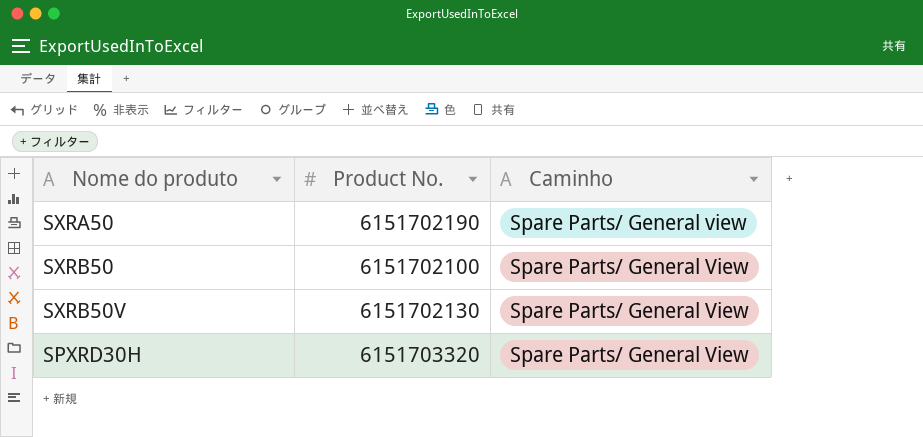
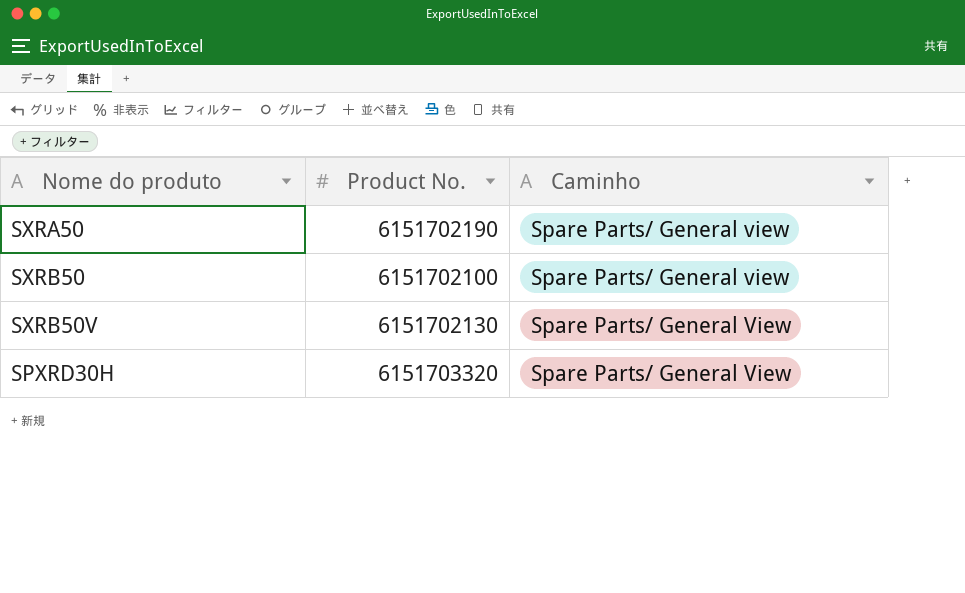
SXRB50 | Caminho: Spare Parts/ General View -> Spare Parts/ General view

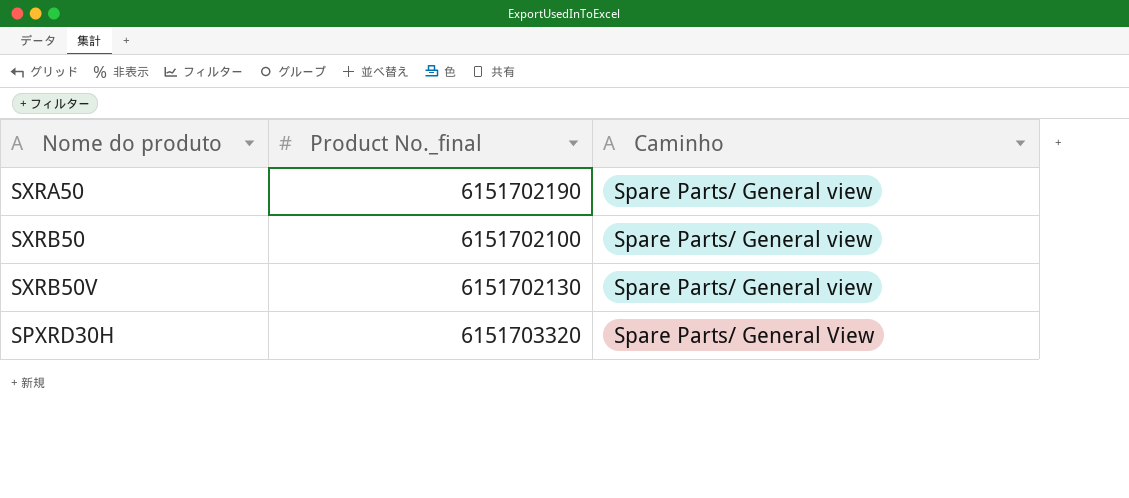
column name: Product No. -> Product No._final
SXRB50V | Caminho: Spare Parts/ General View -> Spare Parts/ General view

